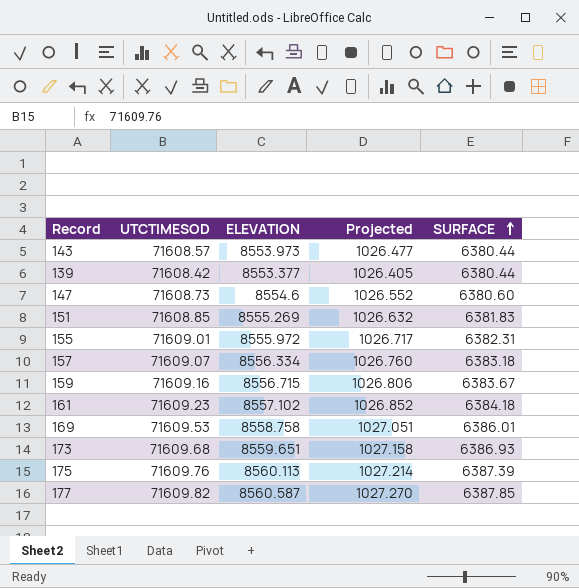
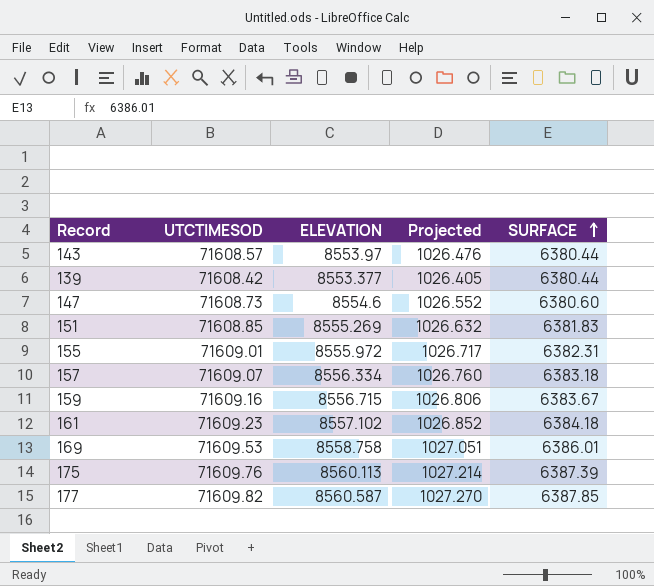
row 173: 71609.68 | 8559.651 | 1027.158 | 6386.93 -> none
143 | ELEVATION: 8553.973 -> 8553.97
143 | Projected: 1026.477 -> 1026.476

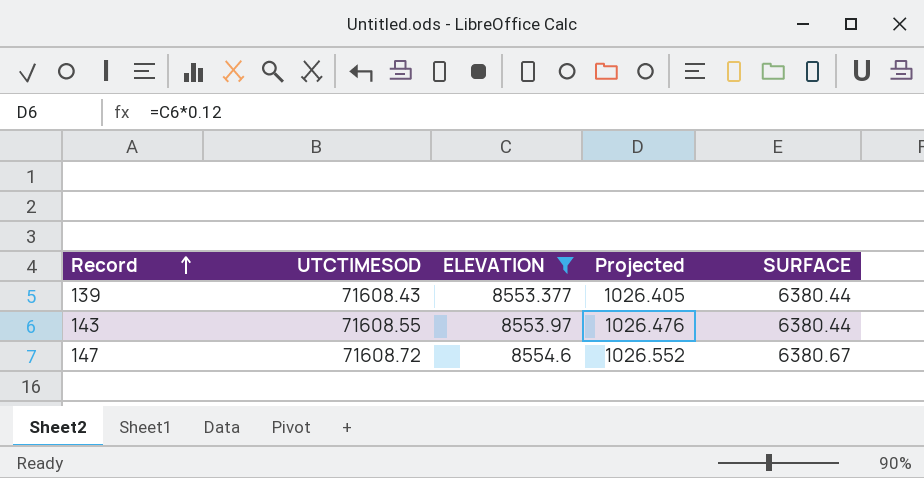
filter: none -> ELEVATION <= 8554.6
row order: SURFACE ascending -> Record ascending
139 | UTCTIMESOD: 71608.42 -> 71608.43
143 | UTCTIMESOD: 71608.57 -> 71608.55
147 | UTCTIMESOD: 71608.73 -> 71608.72
147 | SURFACE: 6380.60 -> 6380.67

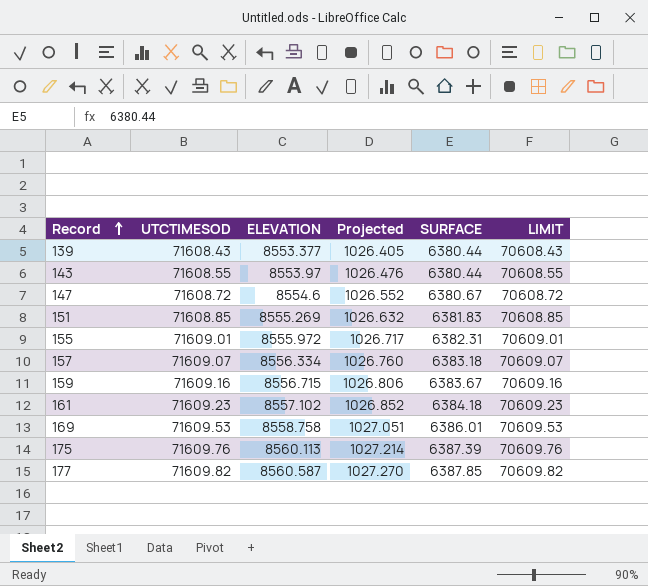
filter: ELEVATION <= 8554.6 -> none
column LIMIT | formula: none -> [UTCTIMESOD] - 1000

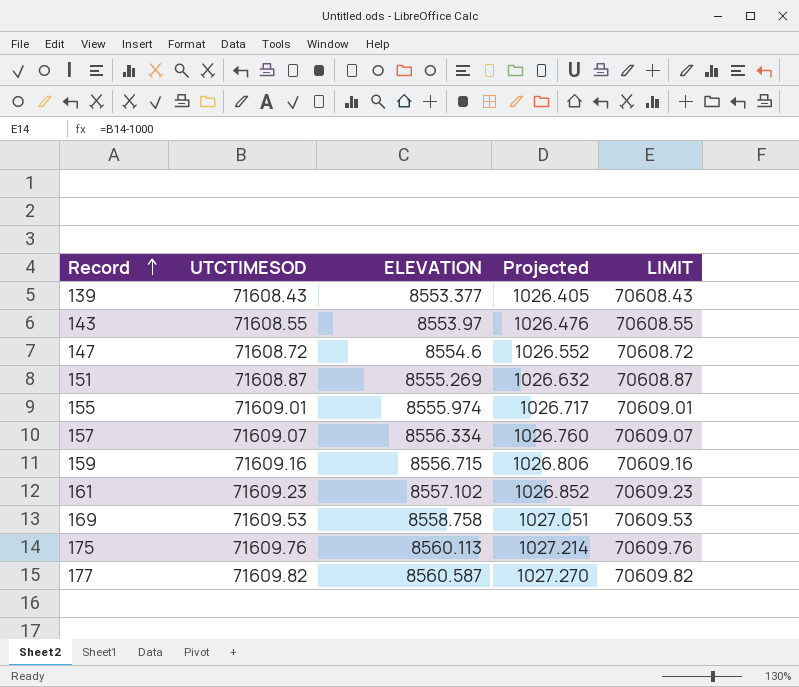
column SURFACE | position: 5 -> none
151 | UTCTIMESOD: 71608.85 -> 71608.87
151 | LIMIT: 70608.85 -> 70608.87
155 | ELEVATION: 8555.972 -> 8555.974

